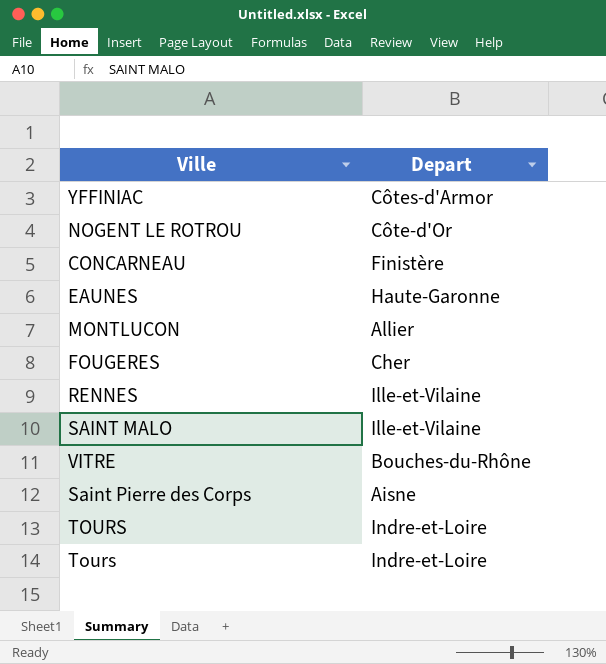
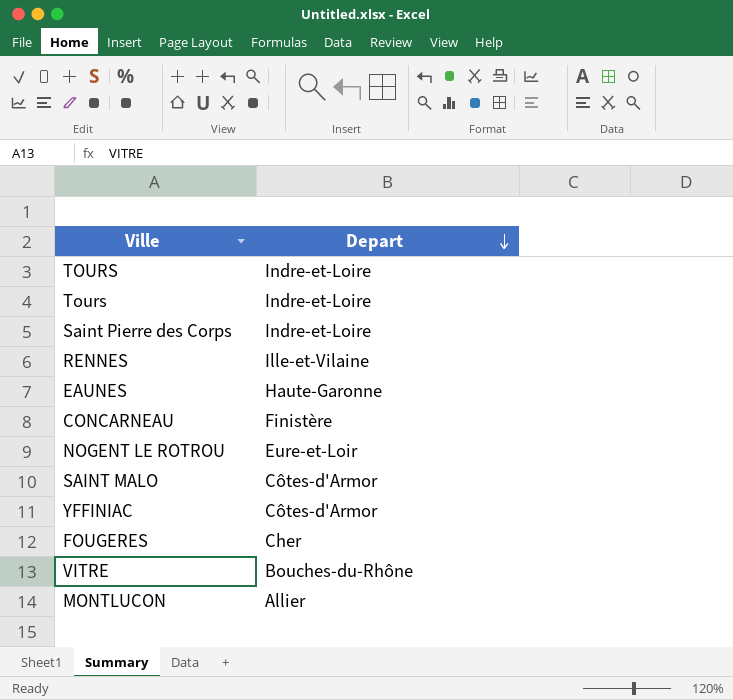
row order: none -> Depart descending
Saint Pierre des Corps | Depart: Aisne -> Indre-et-Loire
NOGENT LE ROTROU | Depart: Côte-d'Or -> Eure-et-Loir
SAINT MALO | Depart: Ille-et-Vilaine -> Côtes-d'Armor

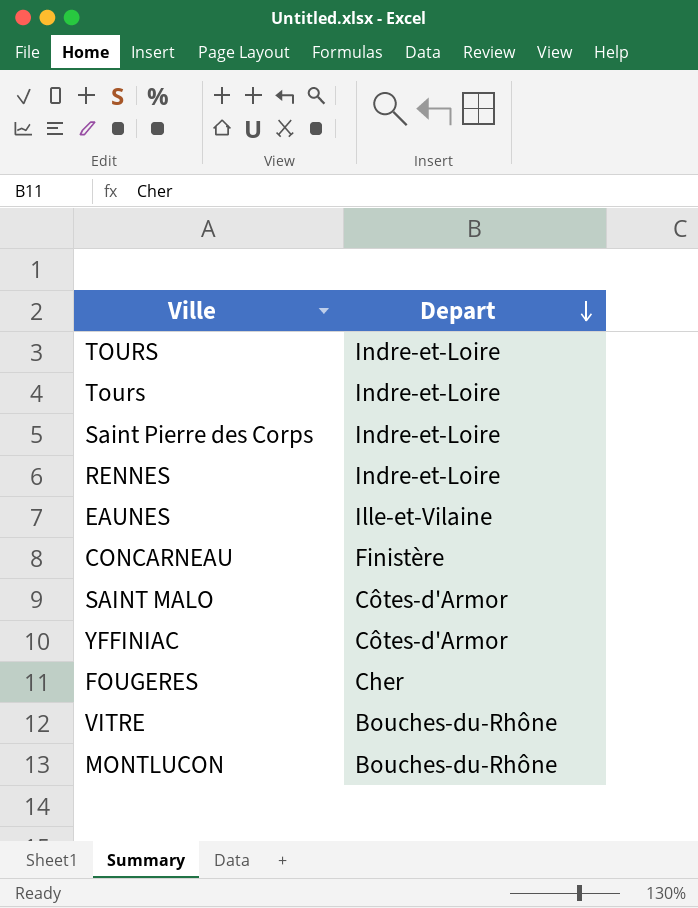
row NOGENT LE ROTROU: Eure-et-Loir -> none
RENNES | Depart: Ille-et-Vilaine -> Indre-et-Loire
EAUNES | Depart: Haute-Garonne -> Ille-et-Vilaine
MONTLUCON | Depart: Allier -> Bouches-du-Rhône

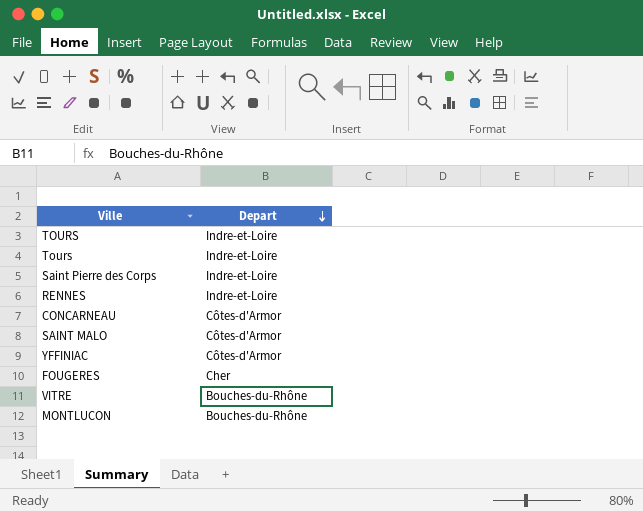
row EAUNES: Ille-et-Vilaine -> none
CONCARNEAU | Depart: Finistère -> Côtes-d'Armor

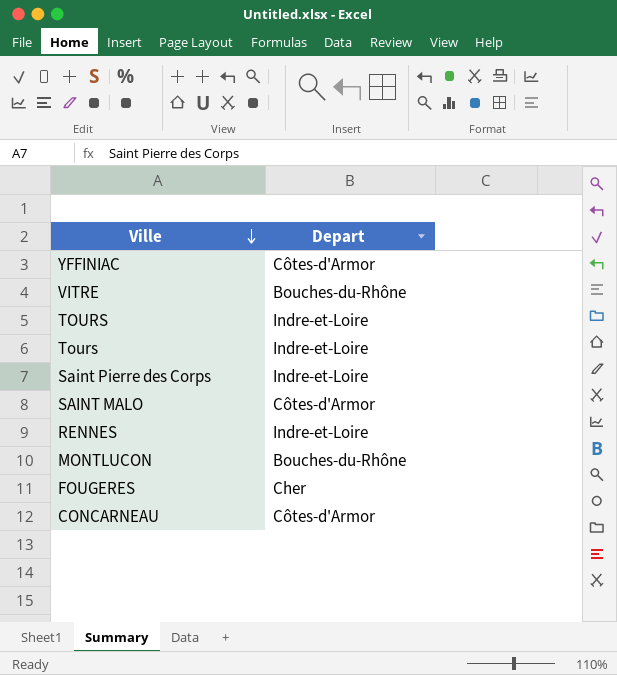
row order: Depart descending -> Ville descending

